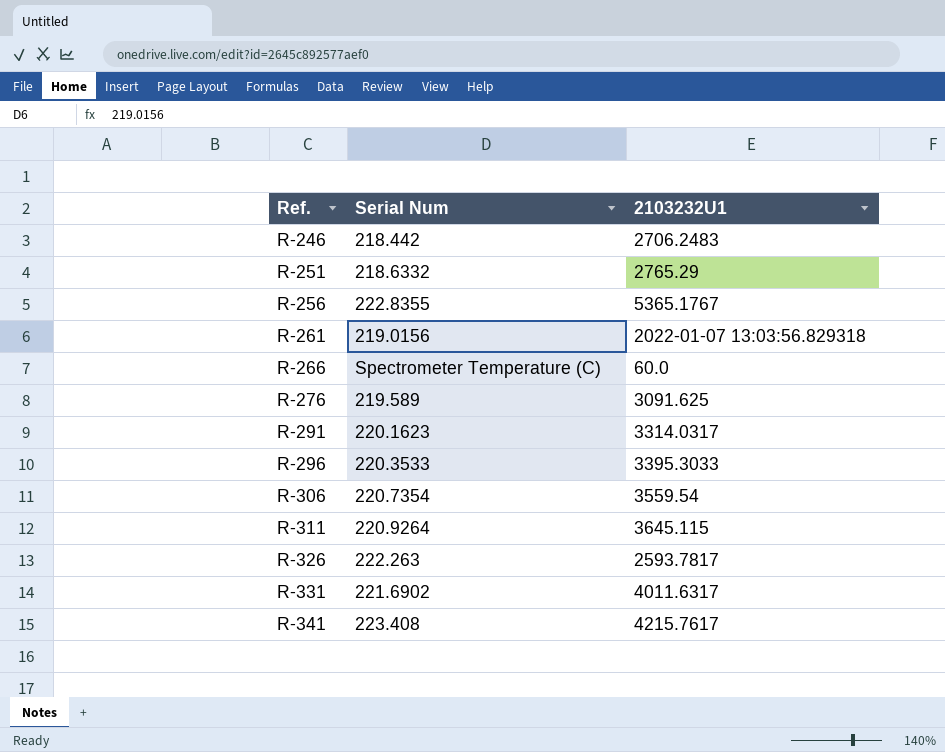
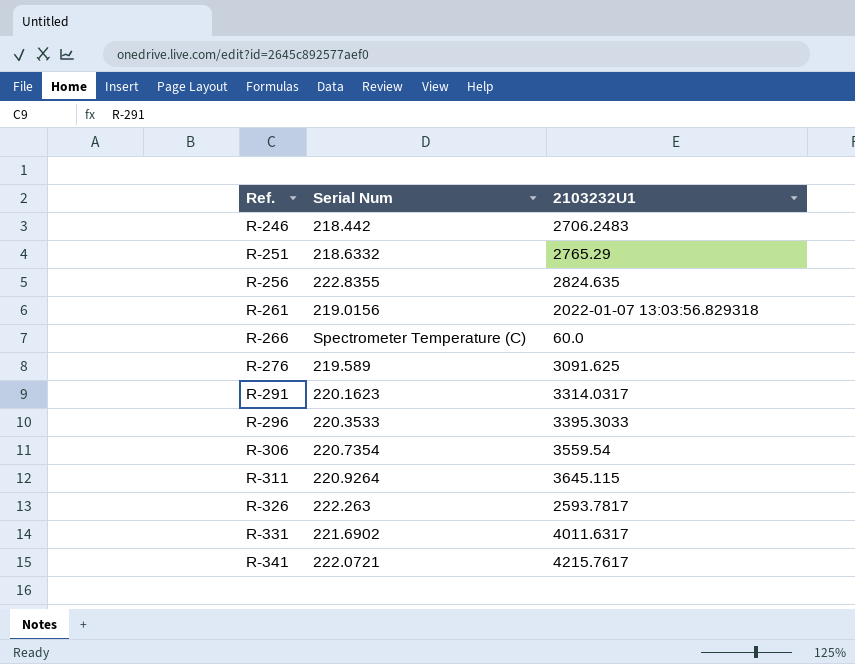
R-256 | 2103232U1: 5365.1767 -> 2824.635
R-341 | Serial Num: 223.408 -> 222.0721

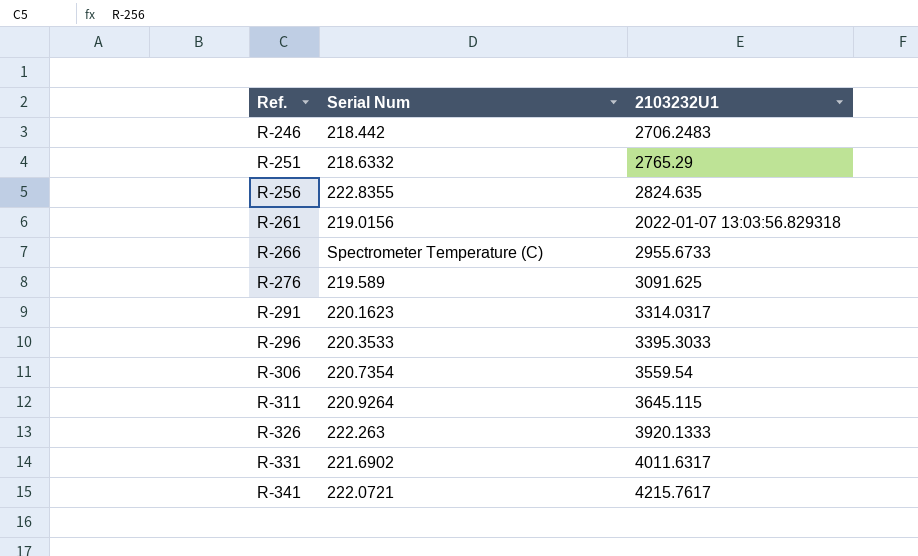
R-266 | 2103232U1: 60.0 -> 2955.6733
R-326 | 2103232U1: 2593.7817 -> 3920.1333

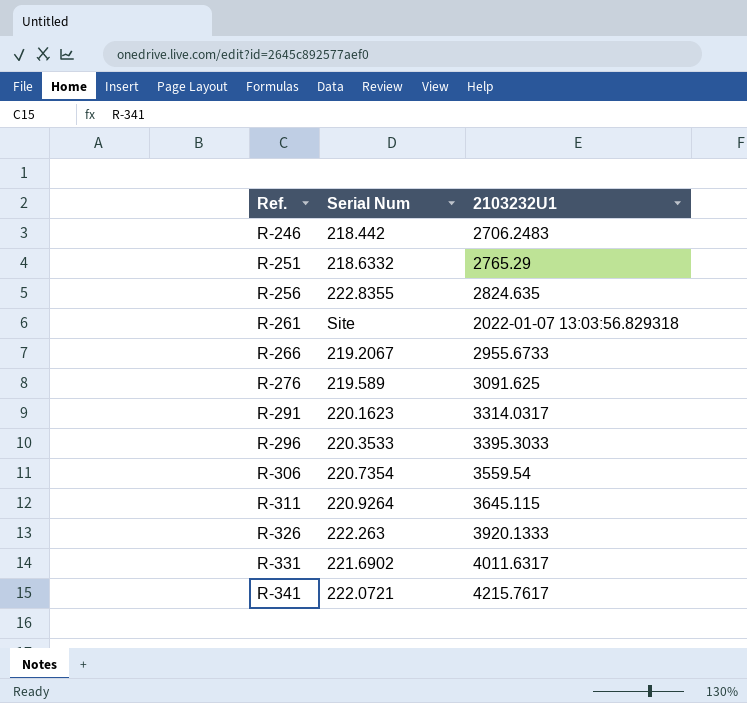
R-261 | Serial Num: 219.0156 -> Site
R-266 | Serial Num: Spectrometer Temperature (C) -> 219.2067

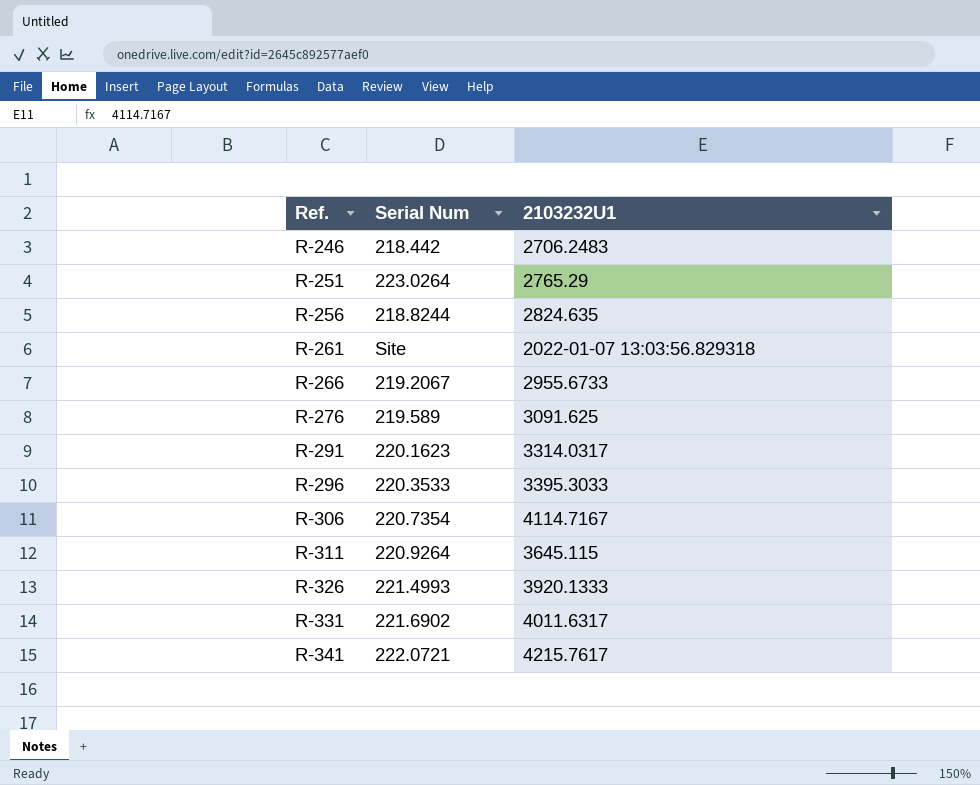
R-251 | Serial Num: 218.6332 -> 223.0264
R-256 | Serial Num: 222.8355 -> 218.8244
R-306 | 2103232U1: 3559.54 -> 4114.7167
R-326 | Serial Num: 222.263 -> 221.4993

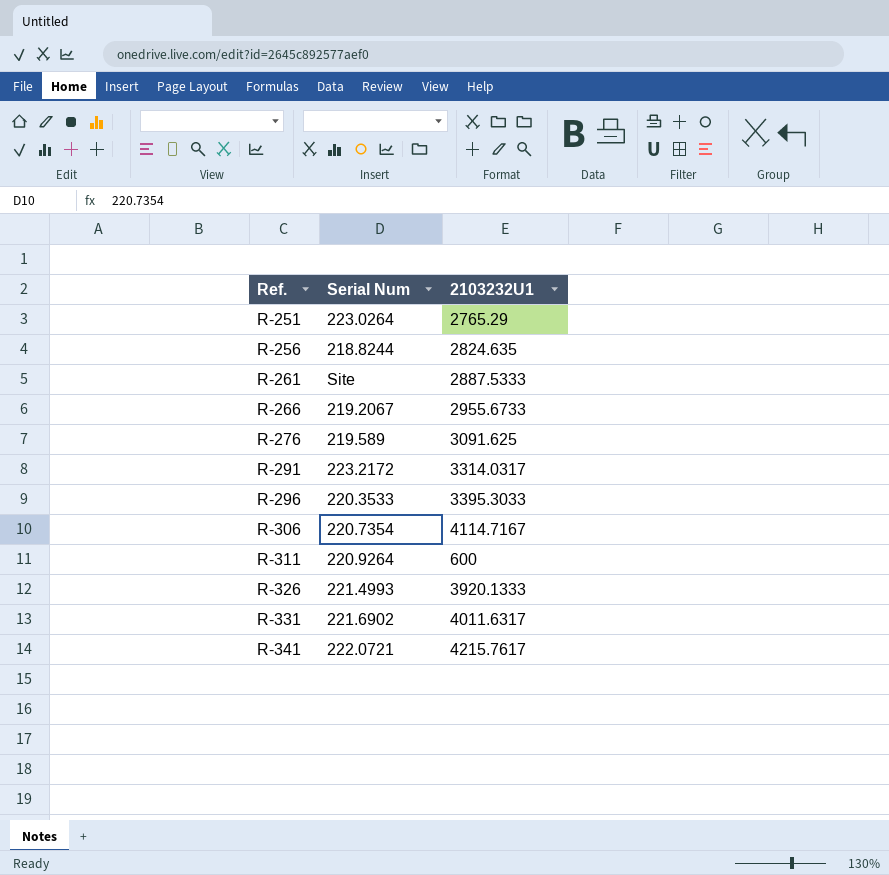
row R-246: 218.442 | 2706.2483 -> none
R-261 | 2103232U1: 2022-01-07 13:03:56.829318 -> 2887.5333
R-291 | Serial Num: 220.1623 -> 223.2172
R-311 | 2103232U1: 3645.115 -> 600

